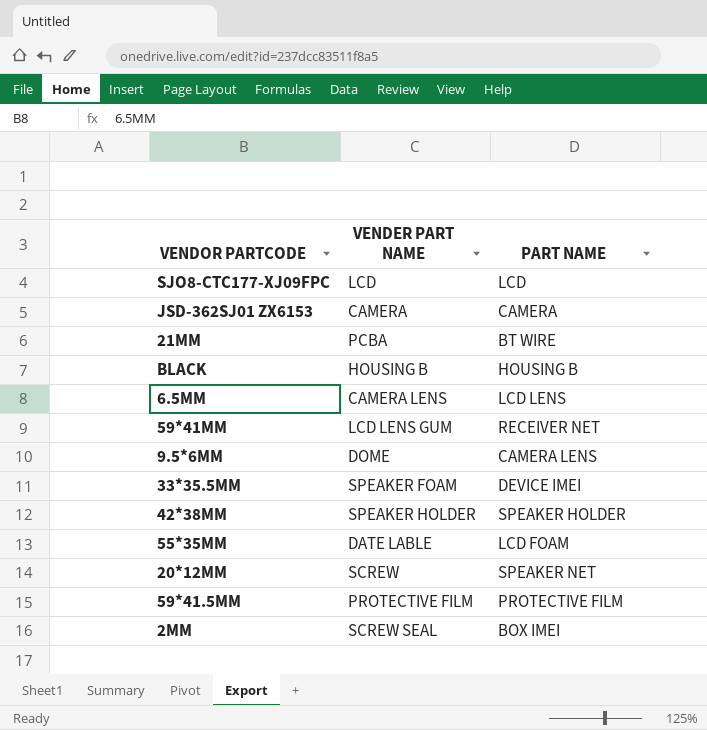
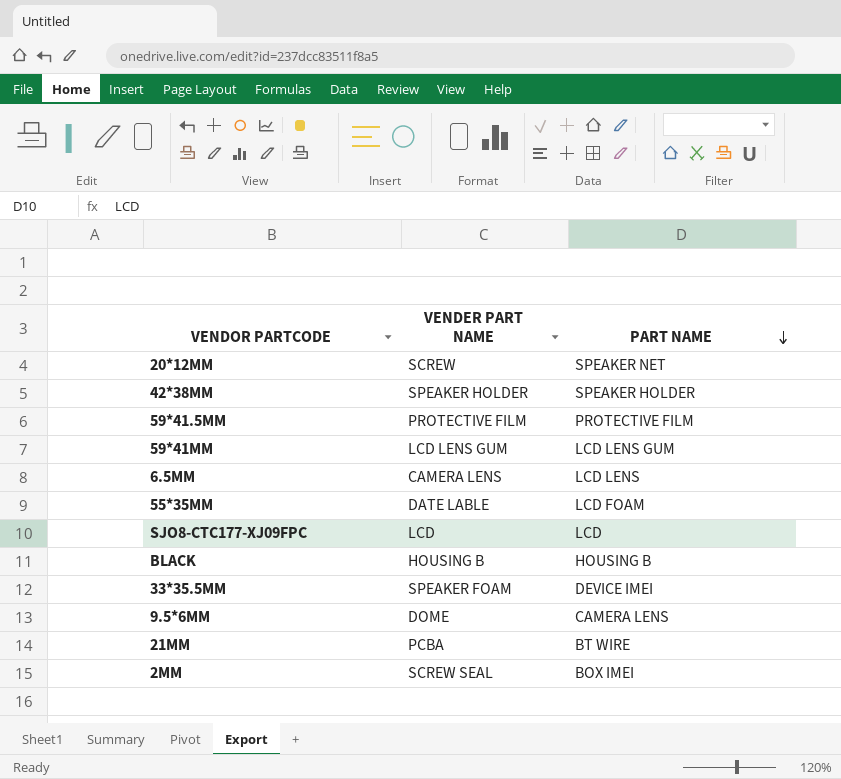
row order: none -> PART NAME descending
row JSD-362SJ01 ZX6153: CAMERA | CAMERA -> none
59*41MM | PART NAME: RECEIVER NET -> LCD LENS GUM

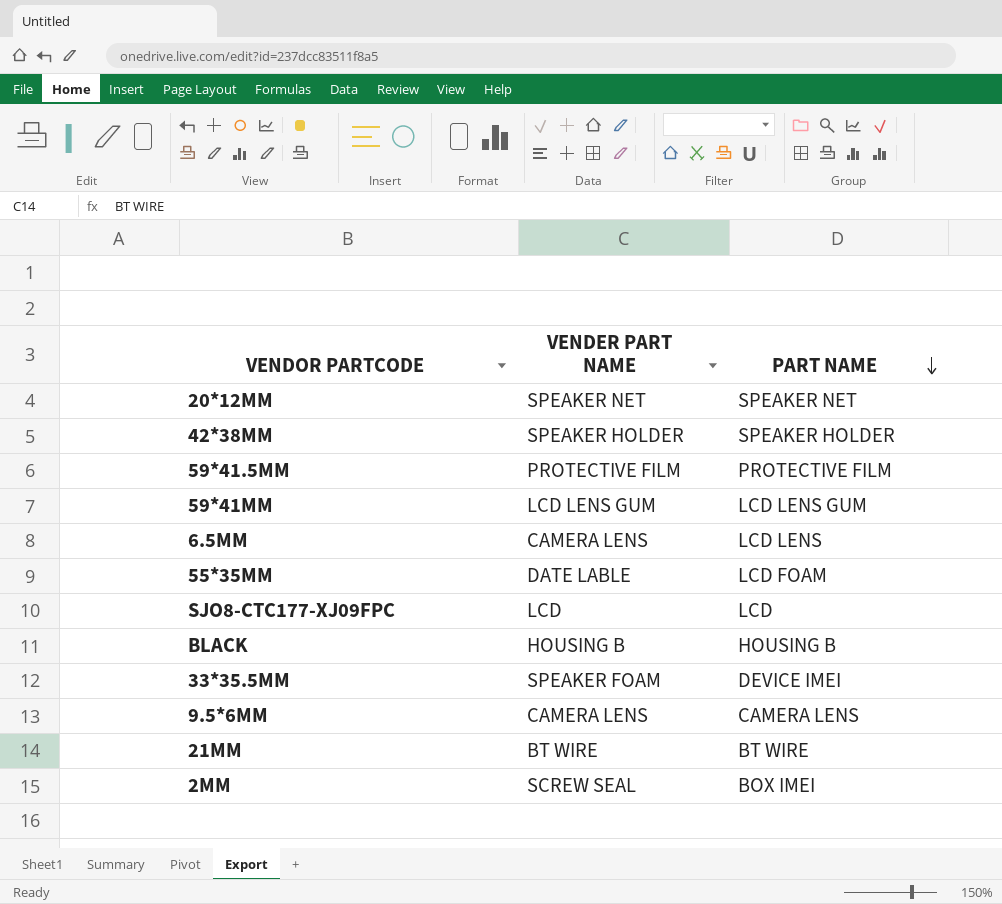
20*12MM | VENDER PART NAME: SCREW -> SPEAKER NET
9.5*6MM | VENDER PART NAME: DOME -> CAMERA LENS
21MM | VENDER PART NAME: PCBA -> BT WIRE

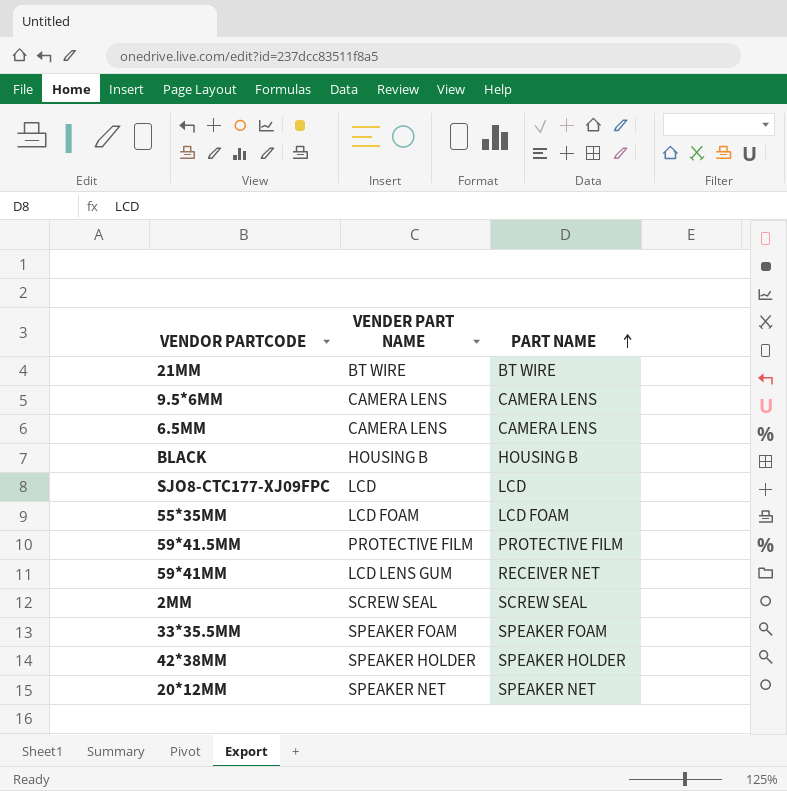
row order: PART NAME descending -> PART NAME ascending
6.5MM | PART NAME: LCD LENS -> CAMERA LENS
55*35MM | VENDER PART NAME: DATE LABLE -> LCD FOAM
59*41MM | PART NAME: LCD LENS GUM -> RECEIVER NET
2MM | PART NAME: BOX IMEI -> SCREW SEAL
33*35.5MM | PART NAME: DEVICE IMEI -> SPEAKER FOAM

